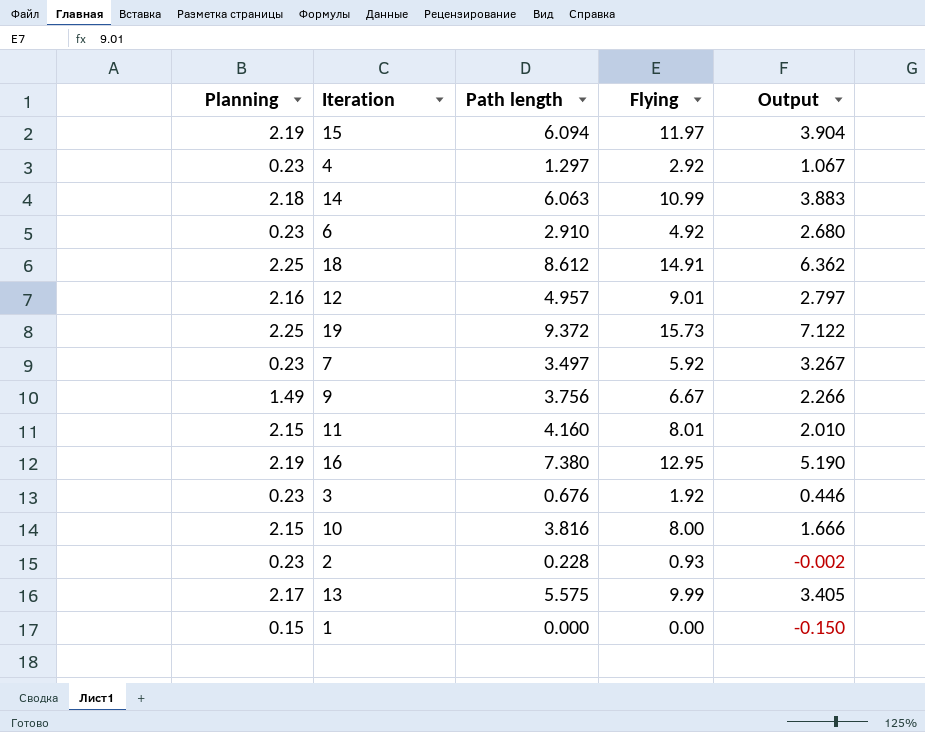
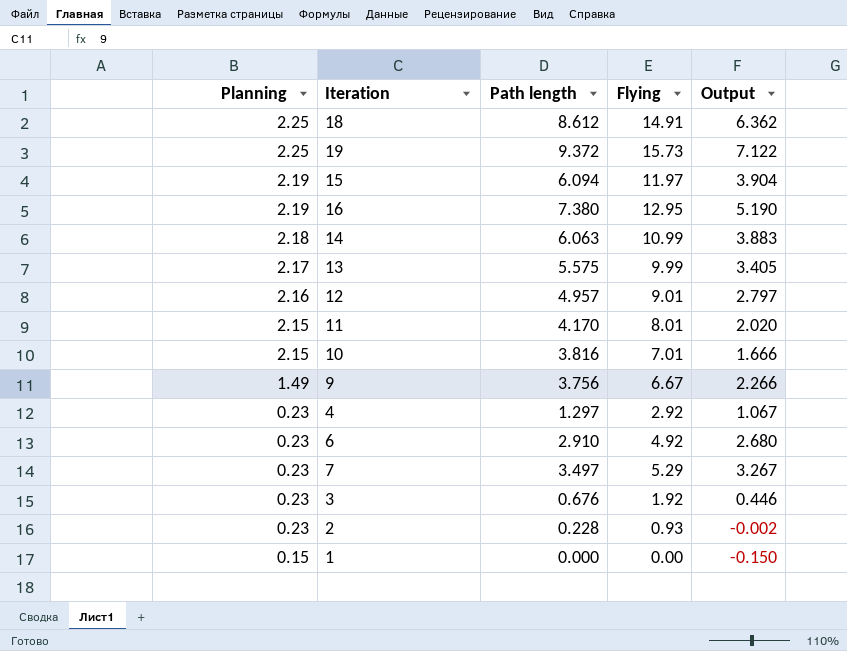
row order: none -> Planning descending
11 | Path length: 4.160 -> 4.170
11 | Output: 2.010 -> 2.020
10 | Flying: 8.00 -> 7.01
7 | Flying: 5.92 -> 5.29

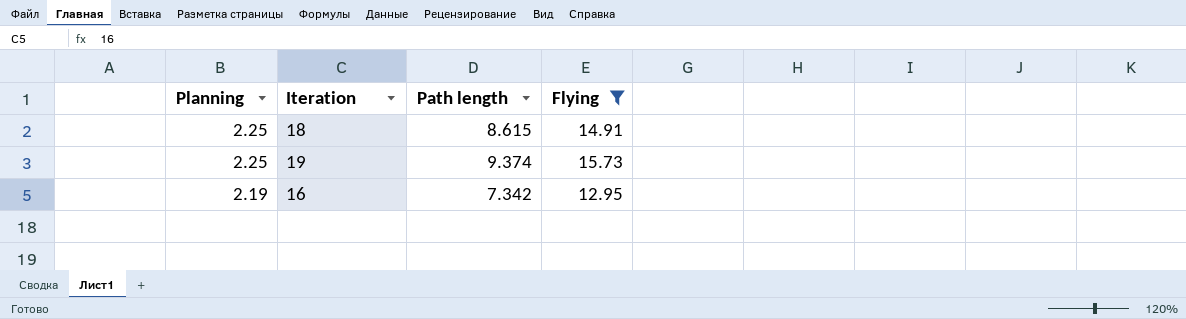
filter: none -> Flying >= 12.95
column Output | formula: [Path length] - [Planning] -> none
18 | Path length: 8.612 -> 8.615
19 | Path length: 9.372 -> 9.374
16 | Path length: 7.380 -> 7.342

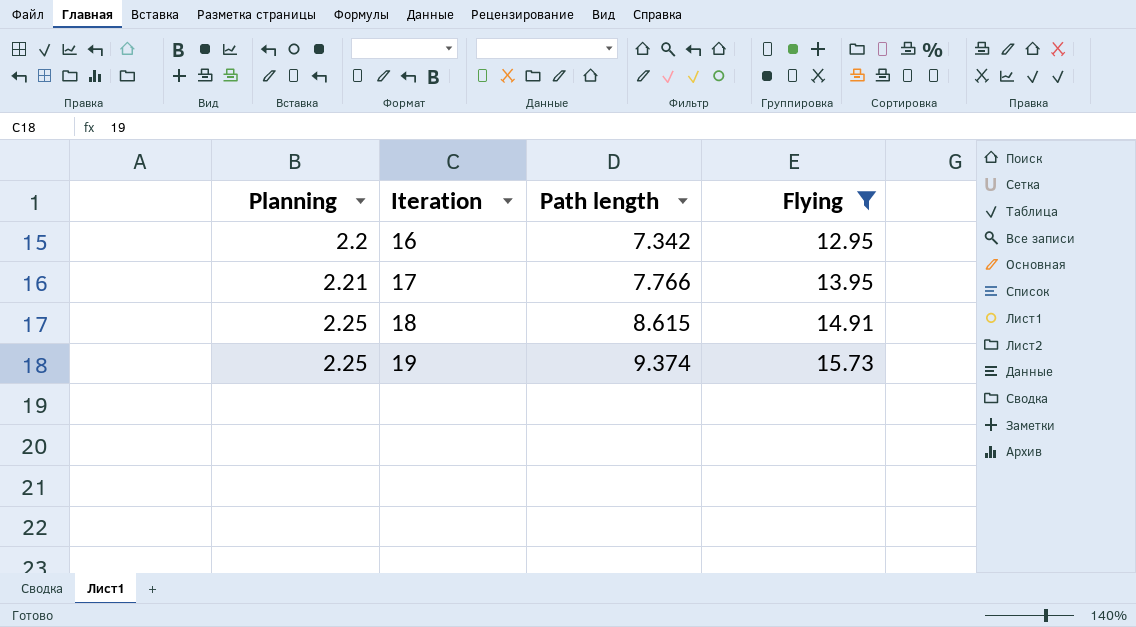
row order: Planning descending -> Planning ascending
16 | Planning: 2.19 -> 2.2
row 17: none -> 2.21 | 7.766 | 13.95

